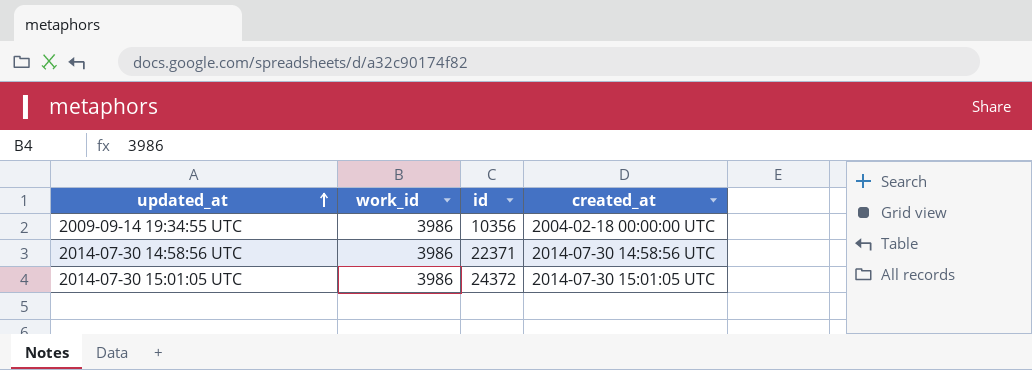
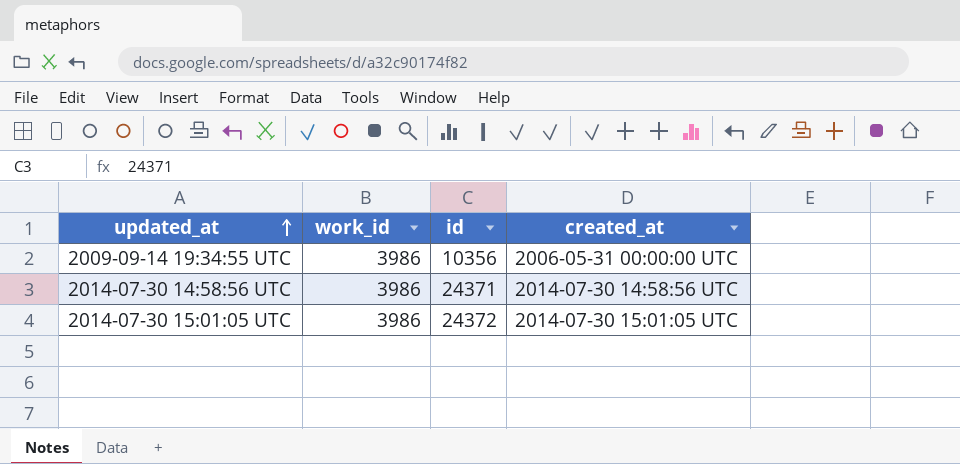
2009-09-14 19:34:55 UTC | created_at: 2004-02-18 00:00:00 UTC -> 2006-05-31 00:00:00 UTC
2014-07-30 14:58:56 UTC | id: 22371 -> 24371

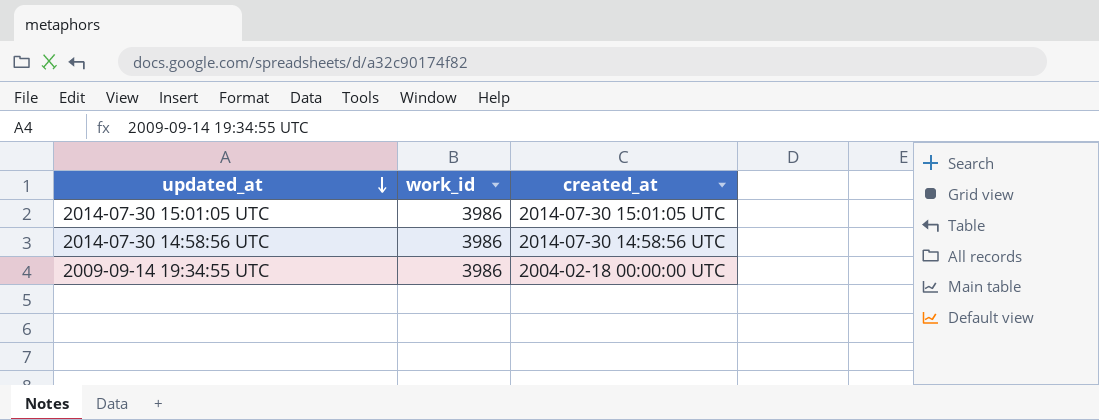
row order: updated_at ascending -> updated_at descending
column id | position: 3 -> none
2009-09-14 19:34:55 UTC | created_at: 2006-05-31 00:00:00 UTC -> 2004-02-18 00:00:00 UTC

